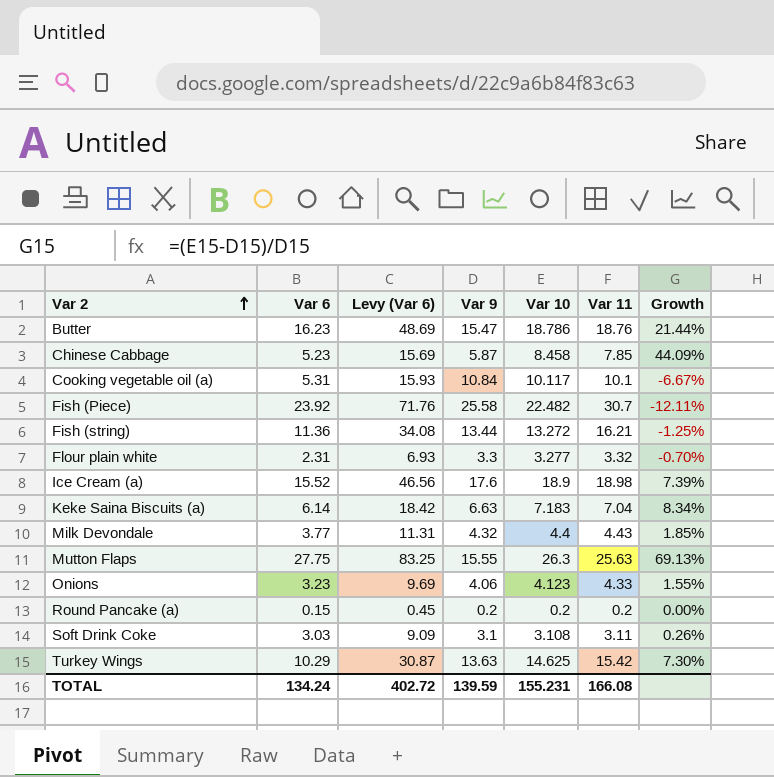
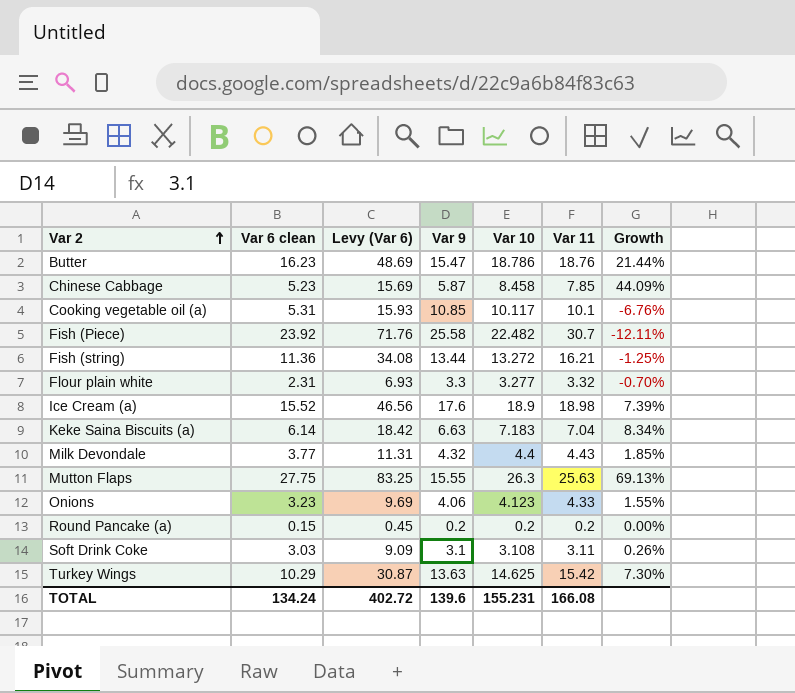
column name: Var 6 -> Var 6 clean
Cooking vegetable oil (a) | Var 9: 10.84 -> 10.85
Cooking vegetable oil (a) | Growth: -6.67% -> -6.76%
TOTAL | Var 9: 139.59 -> 139.6

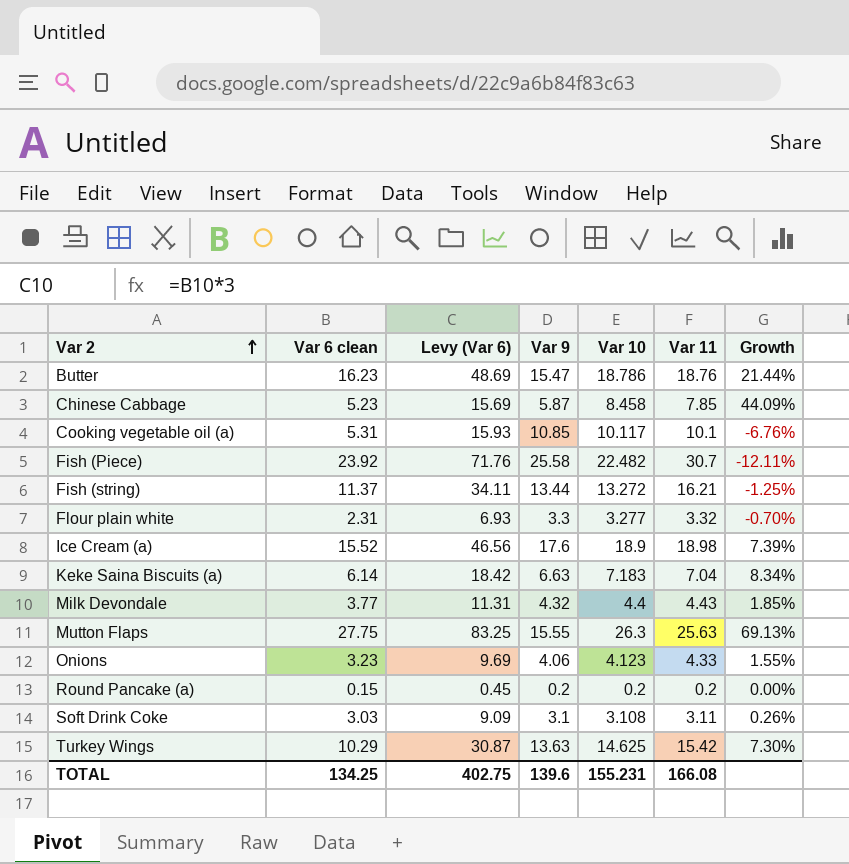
Fish (string) | Var 6 clean: 11.36 -> 11.37
Fish (string) | Levy (Var 6): 34.08 -> 34.11
TOTAL | Var 6 clean: 134.24 -> 134.25
TOTAL | Levy (Var 6): 402.72 -> 402.75

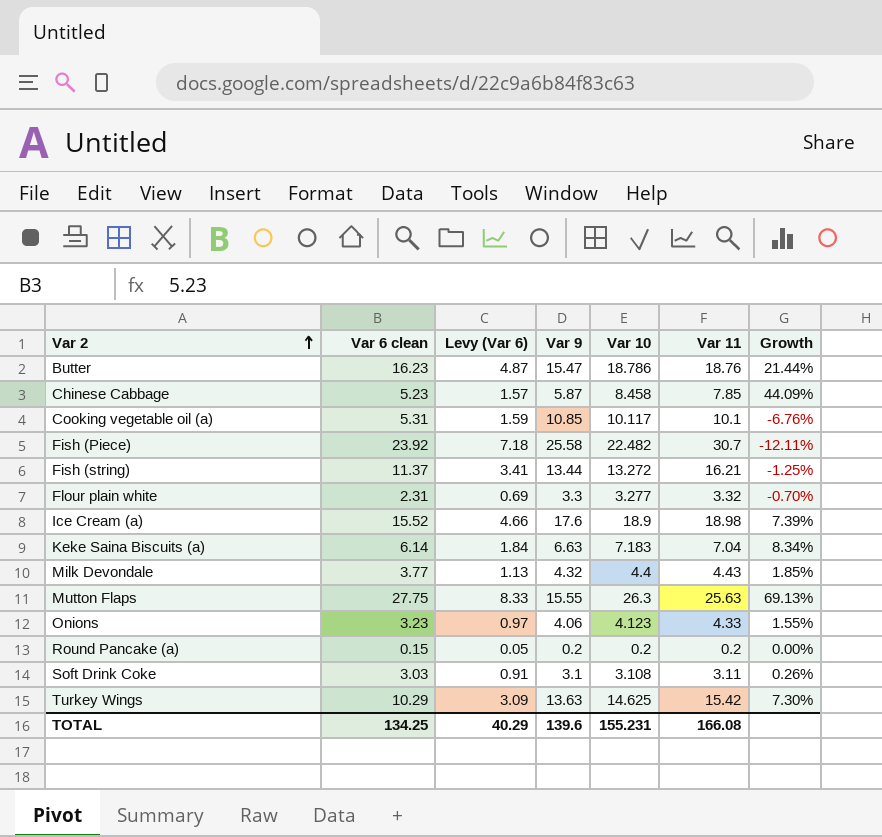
column Levy (Var 6) | formula: [Var 6 clean] * 3 -> [Var 6 clean] * 0.3
TOTAL | Levy (Var 6): 402.75 -> 40.29

